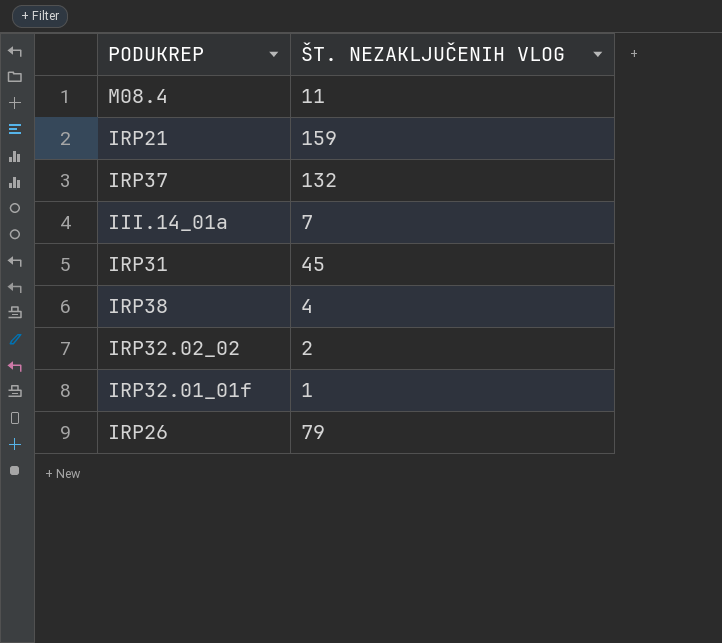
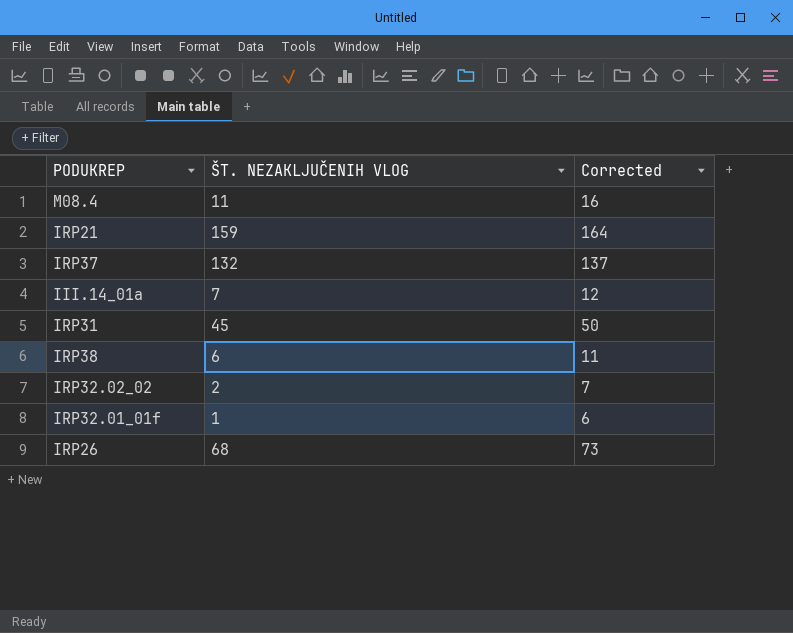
column Corrected | formula: none -> [ŠT. NEZAKLJUČENIH VLOG] + 5
IRP38 | ŠT. NEZAKLJUČENIH VLOG: 4 -> 6
IRP26 | ŠT. NEZAKLJUČENIH VLOG: 79 -> 68

